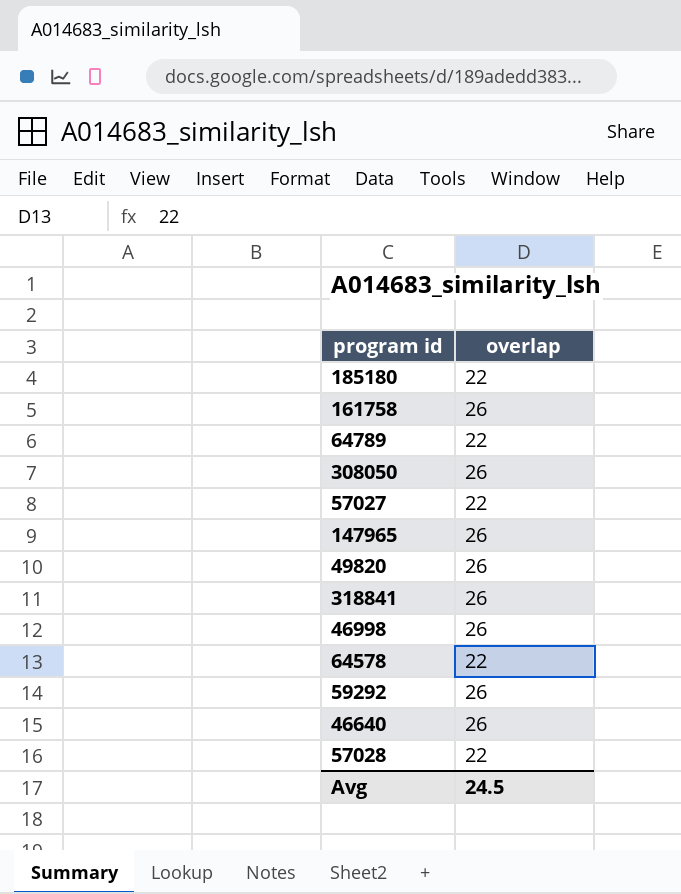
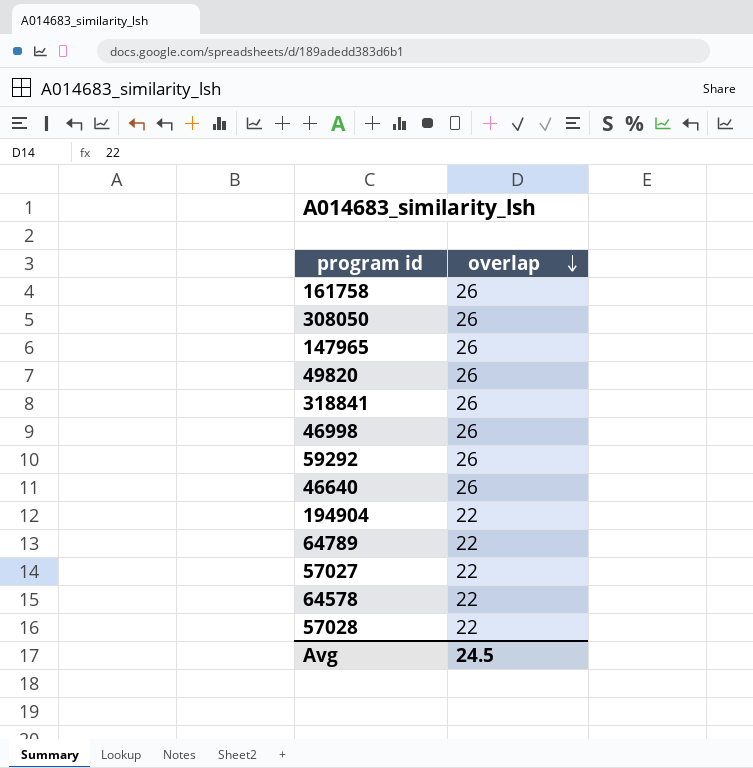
row order: none -> overlap descending
row 185180: 22 -> none
row 194904: none -> 22

